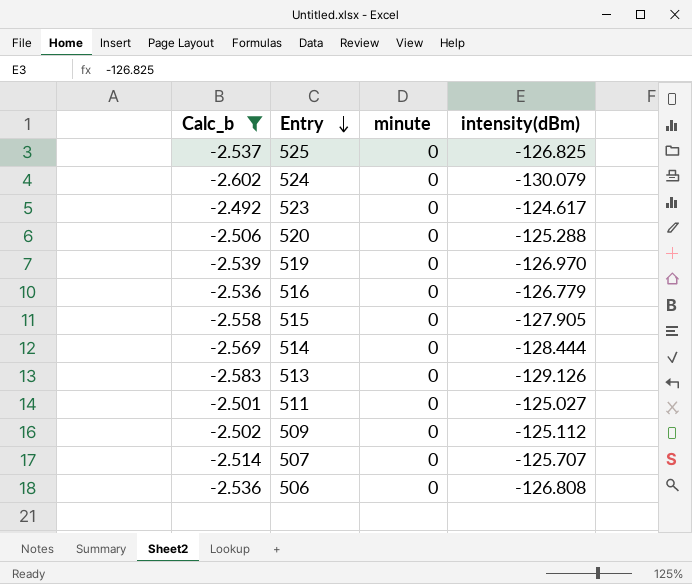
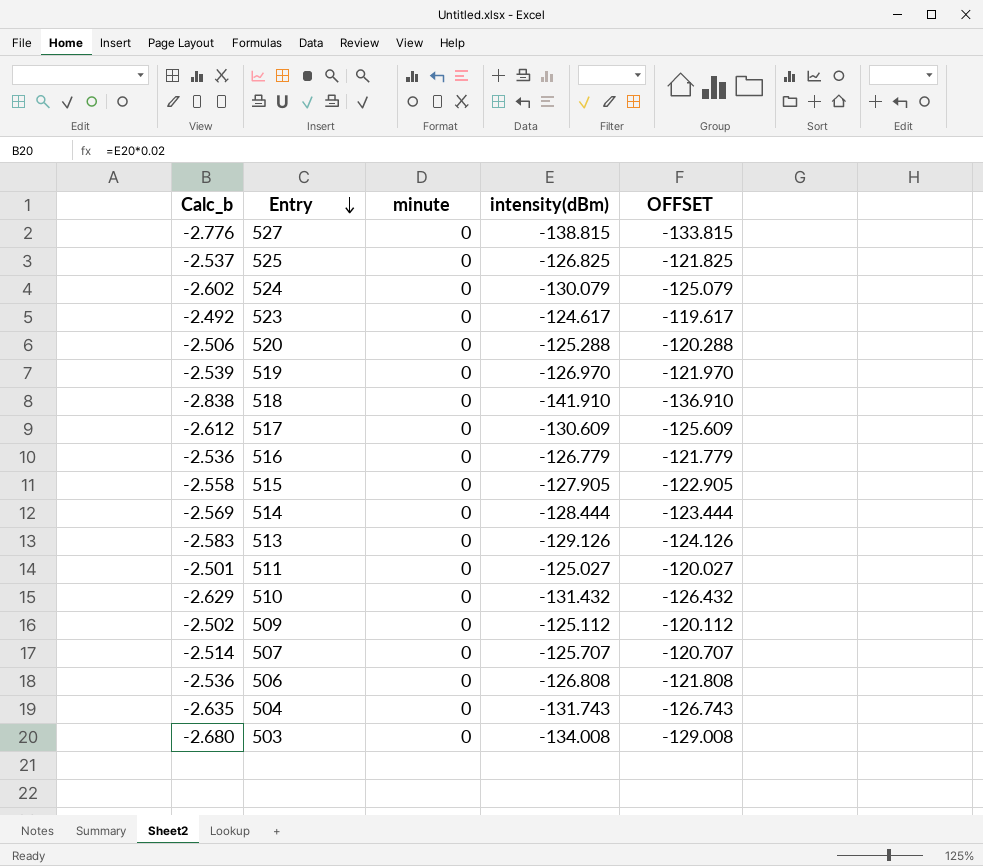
filter: Calc_b >= -2.602 -> none
column OFFSET | formula: none -> [intensity(dBm)] + 5

